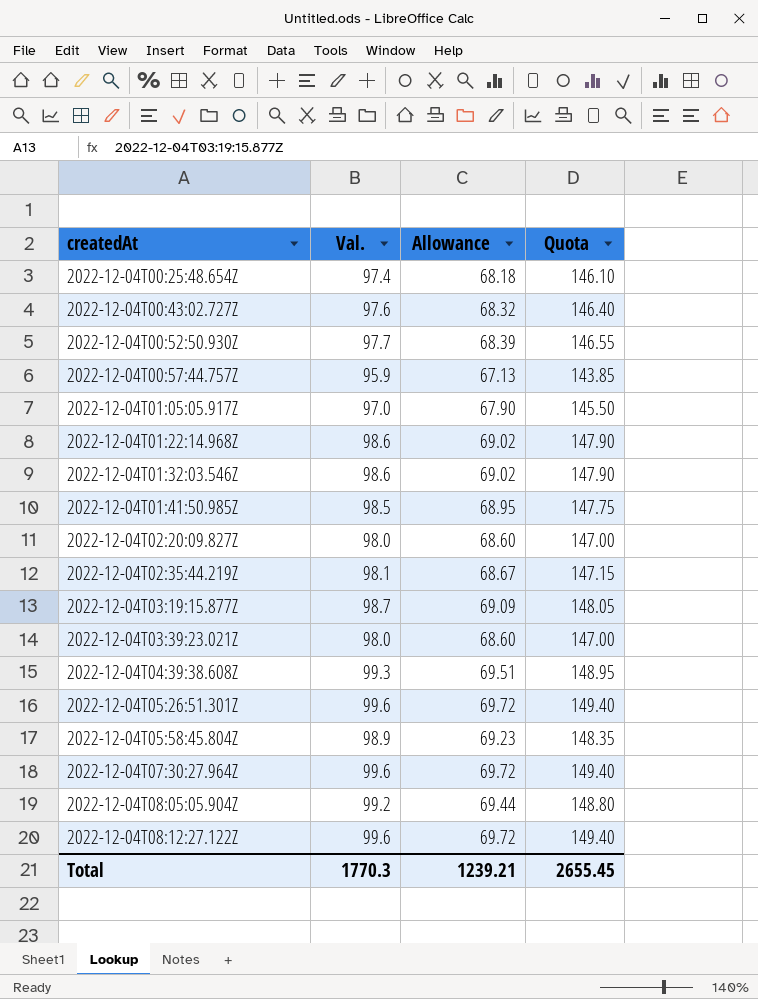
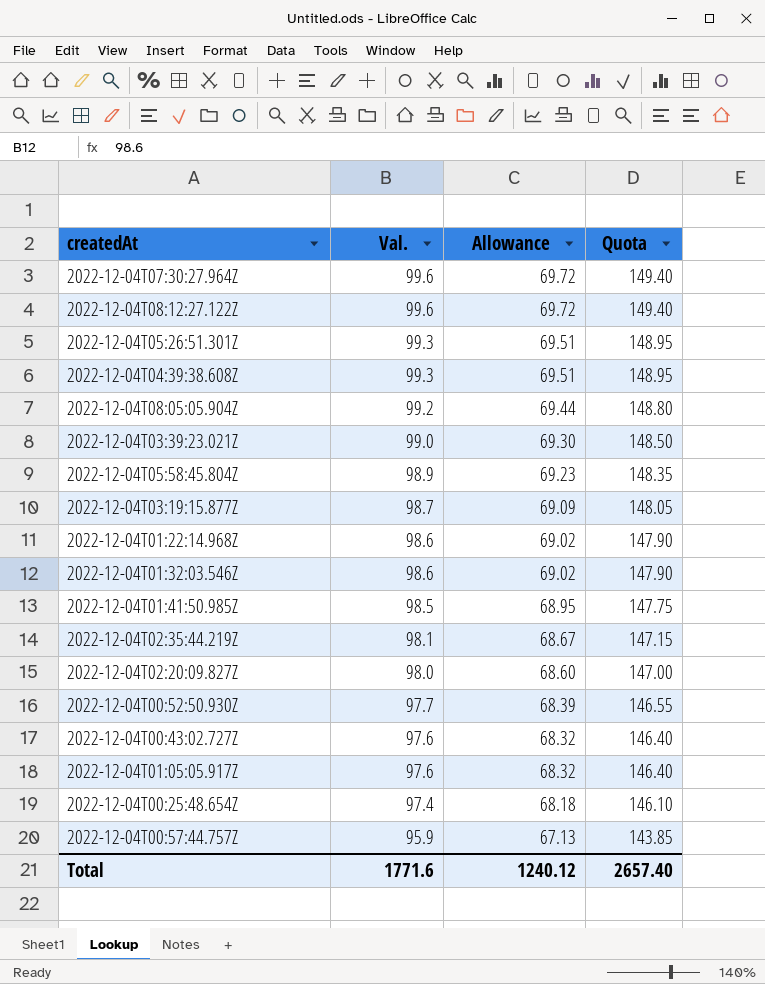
row order: createdAt ascending -> Val. descending
2022-12-04T05:26:51.301Z | Val.: 99.6 -> 99.3
2022-12-04T05:26:51.301Z | Allowance: 69.72 -> 69.51
2022-12-04T05:26:51.301Z | Quota: 149.40 -> 148.95
2022-12-04T03:39:23.021Z | Val.: 98.0 -> 99.0
2022-12-04T03:39:23.021Z | Allowance: 68.60 -> 69.30
2022-12-04T03:39:23.021Z | Quota: 147.00 -> 148.50
2022-12-04T01:05:05.917Z | Val.: 97.0 -> 97.6
2022-12-04T01:05:05.917Z | Allowance: 67.90 -> 68.32
2022-12-04T01:05:05.917Z | Quota: 145.50 -> 146.40
Total | Val.: 1770.3 -> 1771.6
Total | Allowance: 1239.21 -> 1240.12
Total | Quota: 2655.45 -> 2657.40

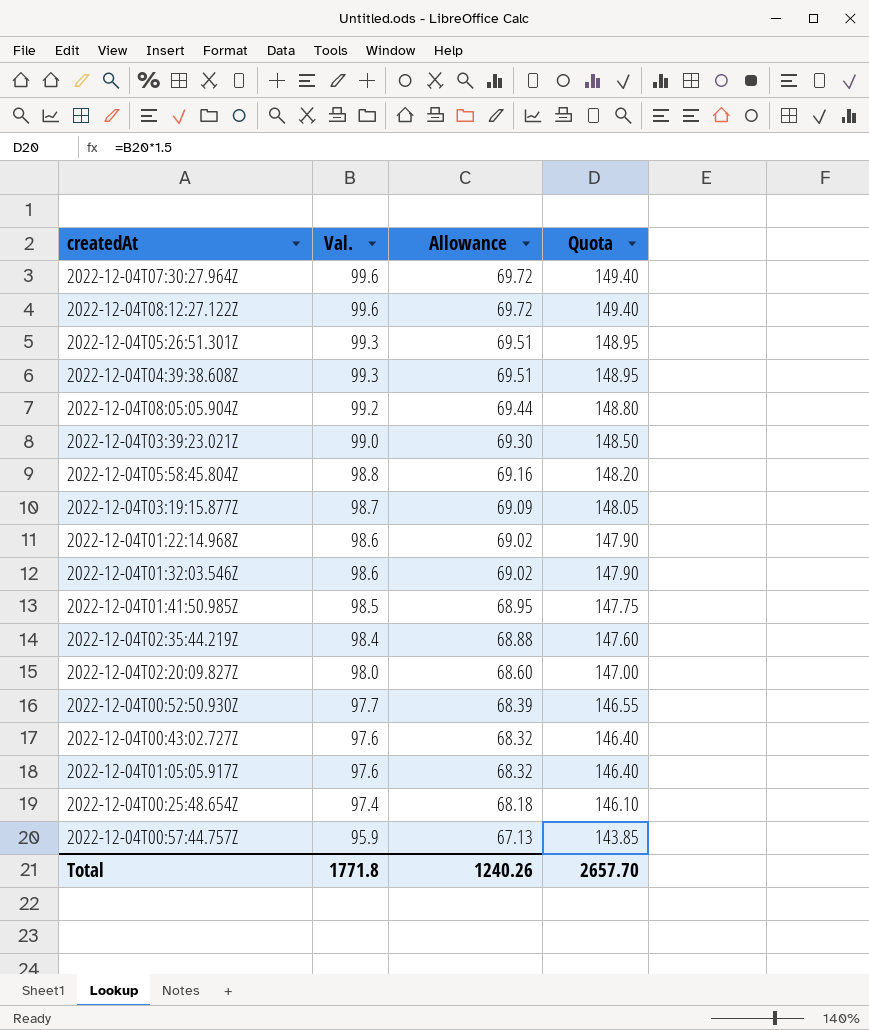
2022-12-04T05:58:45.804Z | Val.: 98.9 -> 98.8
2022-12-04T05:58:45.804Z | Allowance: 69.23 -> 69.16
2022-12-04T05:58:45.804Z | Quota: 148.35 -> 148.20
2022-12-04T02:35:44.219Z | Val.: 98.1 -> 98.4
2022-12-04T02:35:44.219Z | Allowance: 68.67 -> 68.88
2022-12-04T02:35:44.219Z | Quota: 147.15 -> 147.60
Total | Val.: 1771.6 -> 1771.8
Total | Allowance: 1240.12 -> 1240.26
Total | Quota: 2657.40 -> 2657.70

